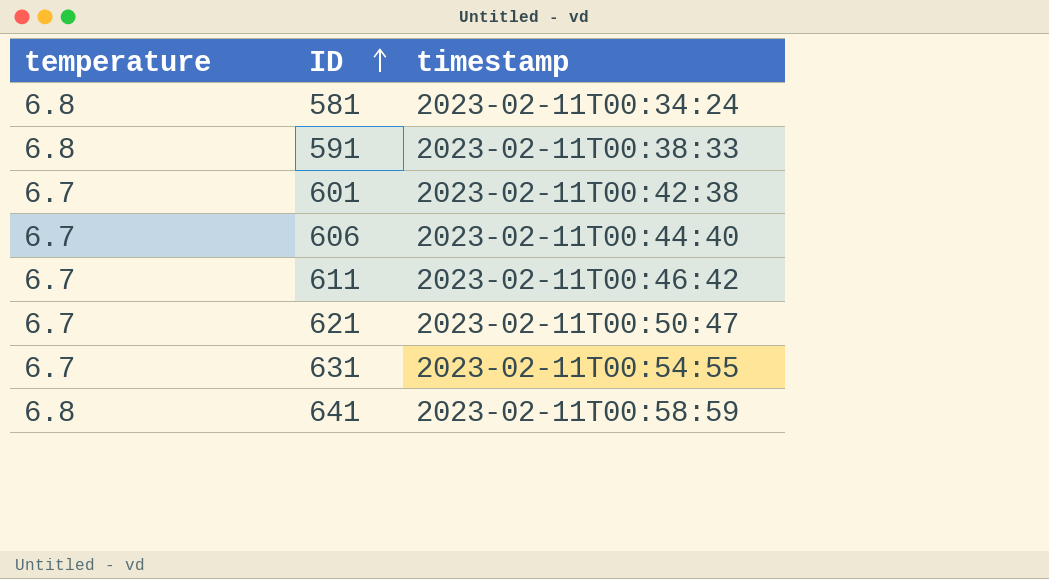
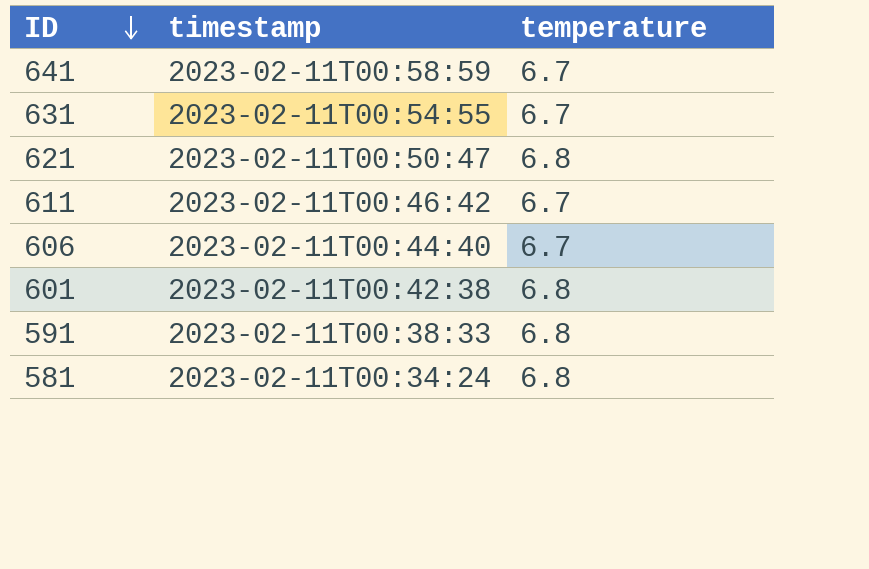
row order: ID ascending -> ID descending
column temperature | position: 1 -> 3
641 | temperature: 6.8 -> 6.7
621 | temperature: 6.7 -> 6.8
601 | temperature: 6.7 -> 6.8

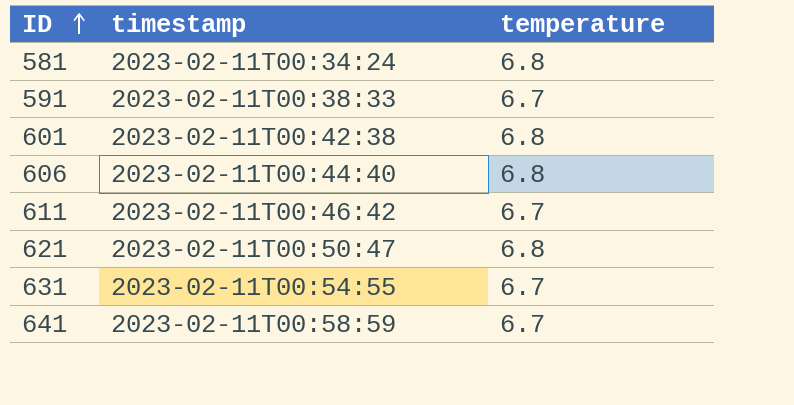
row order: ID descending -> ID ascending
591 | temperature: 6.8 -> 6.7
606 | temperature: 6.7 -> 6.8

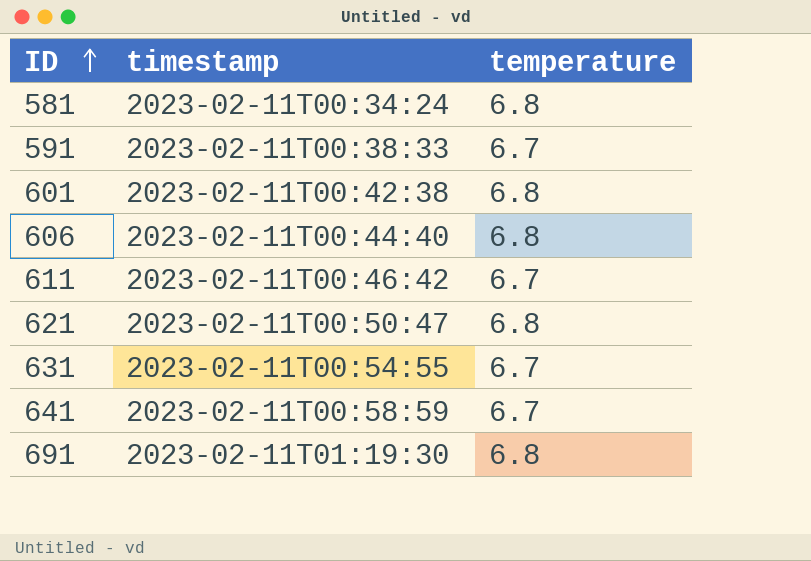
row 691: none -> 2023-02-11T01:19:30 | 6.8

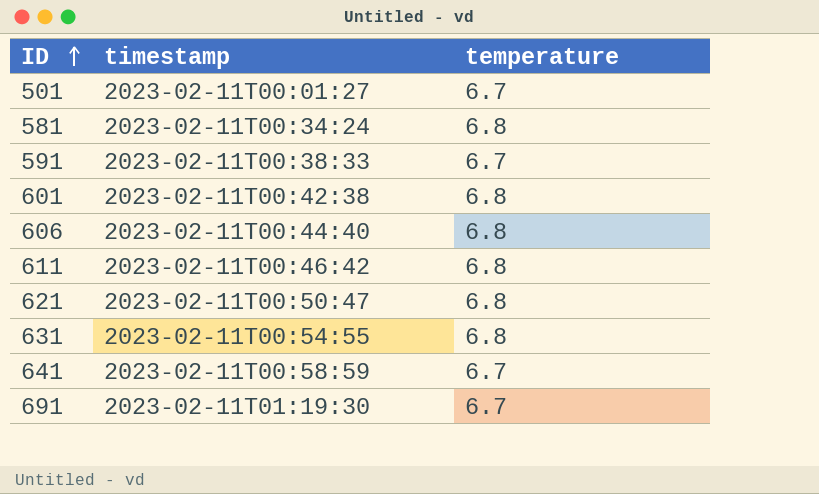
row 501: none -> 2023-02-11T00:01:27 | 6.7
611 | temperature: 6.7 -> 6.8
631 | temperature: 6.7 -> 6.8
691 | temperature: 6.8 -> 6.7

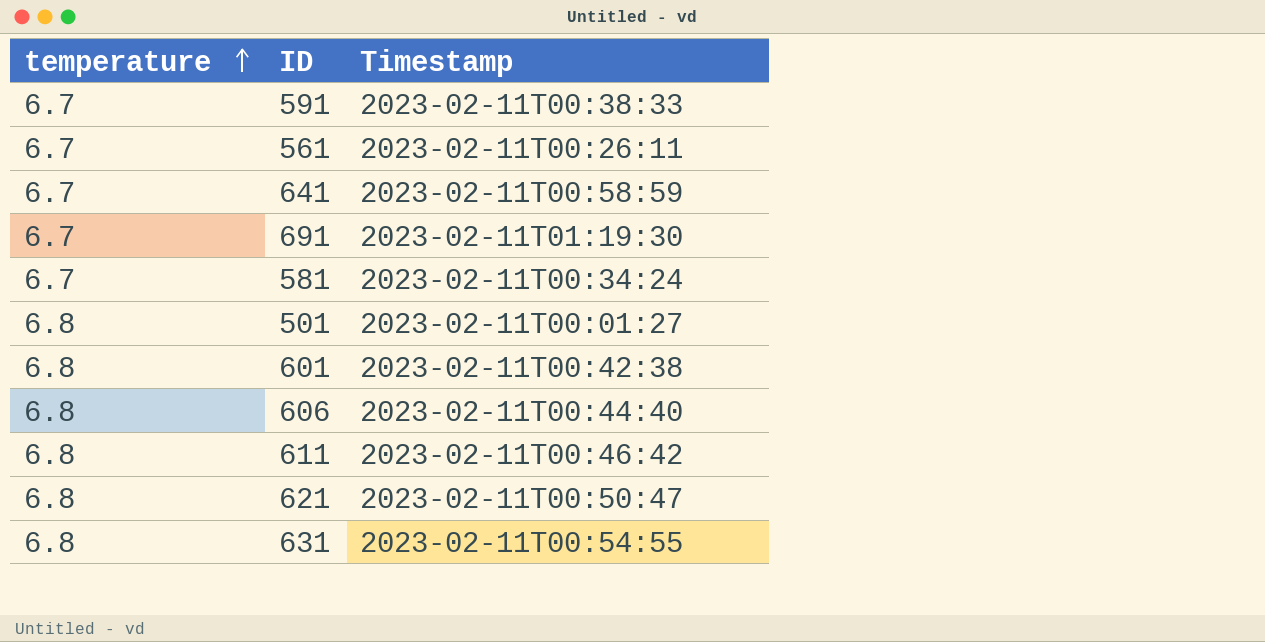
row order: ID ascending -> temperature ascending
column temperature | position: 3 -> 1
column name: timestamp -> Timestamp
row 561: none -> 6.7 | 2023-02-11T00:26:11
581 | temperature: 6.8 -> 6.7
501 | temperature: 6.7 -> 6.8

